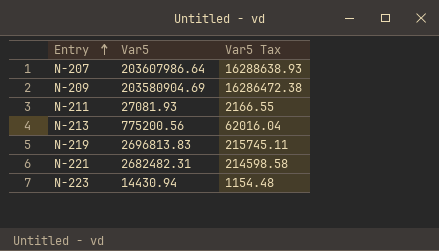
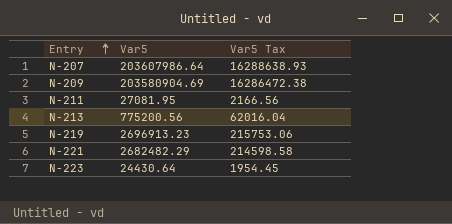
N-211 | Var5: 27081.93 -> 27081.95
N-211 | Var5 Tax: 2166.55 -> 2166.56
N-219 | Var5: 2696813.83 -> 2696913.23
N-219 | Var5 Tax: 215745.11 -> 215753.06
N-221 | Var5: 2682482.31 -> 2682482.29
N-223 | Var5: 14430.94 -> 24430.64
N-223 | Var5 Tax: 1154.48 -> 1954.45

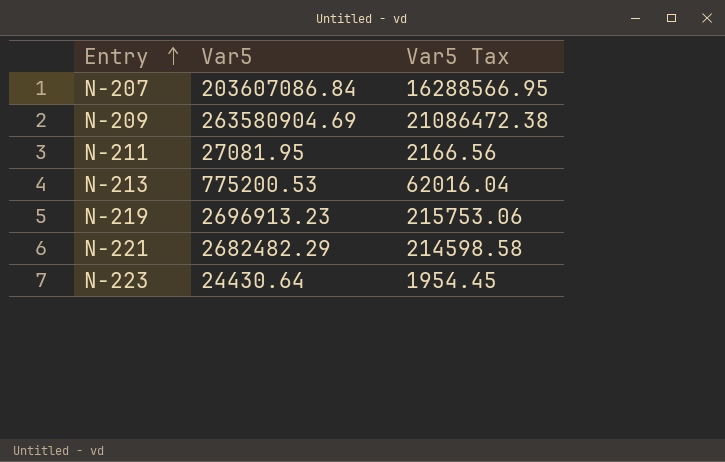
N-207 | Var5: 203607986.64 -> 203607086.84
N-207 | Var5 Tax: 16288638.93 -> 16288566.95
N-209 | Var5: 203580904.69 -> 263580904.69
N-209 | Var5 Tax: 16286472.38 -> 21086472.38
N-213 | Var5: 775200.56 -> 775200.53

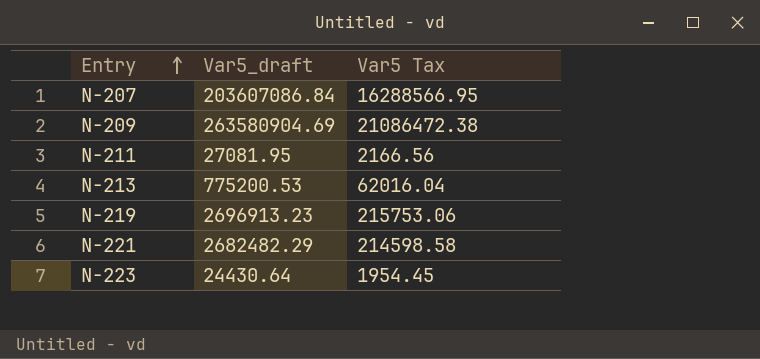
column name: Var5 -> Var5_draft

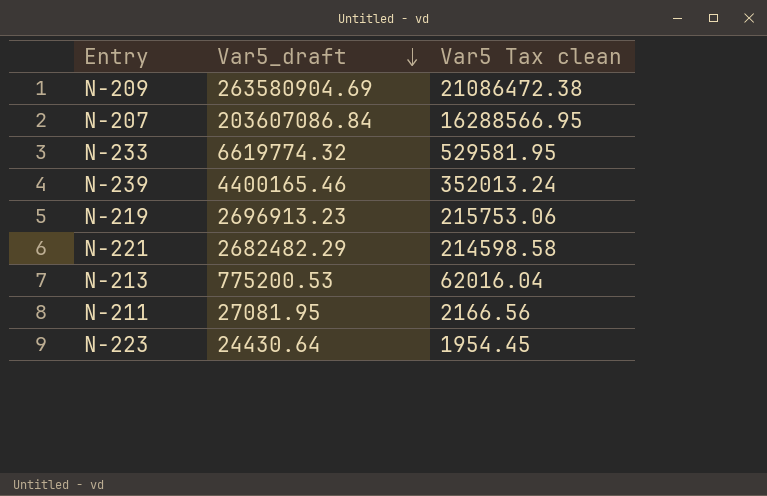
row order: Entry ascending -> Var5_draft descending
column name: Var5 Tax -> Var5 Tax clean
row N-233: none -> 6619774.32 | 529581.95
row N-239: none -> 4400165.46 | 352013.24

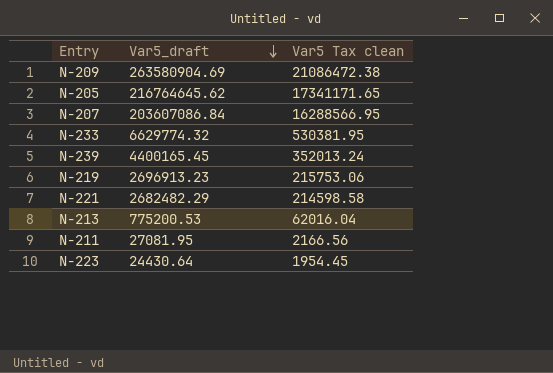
row N-205: none -> 216764645.62 | 17341171.65
N-233 | Var5_draft: 6619774.32 -> 6629774.32
N-233 | Var5 Tax clean: 529581.95 -> 530381.95
N-239 | Var5_draft: 4400165.46 -> 4400165.45

